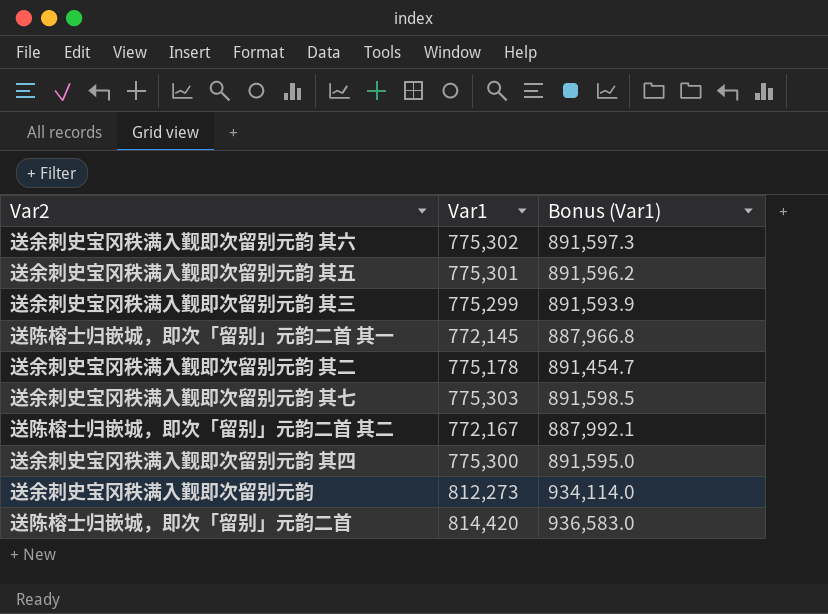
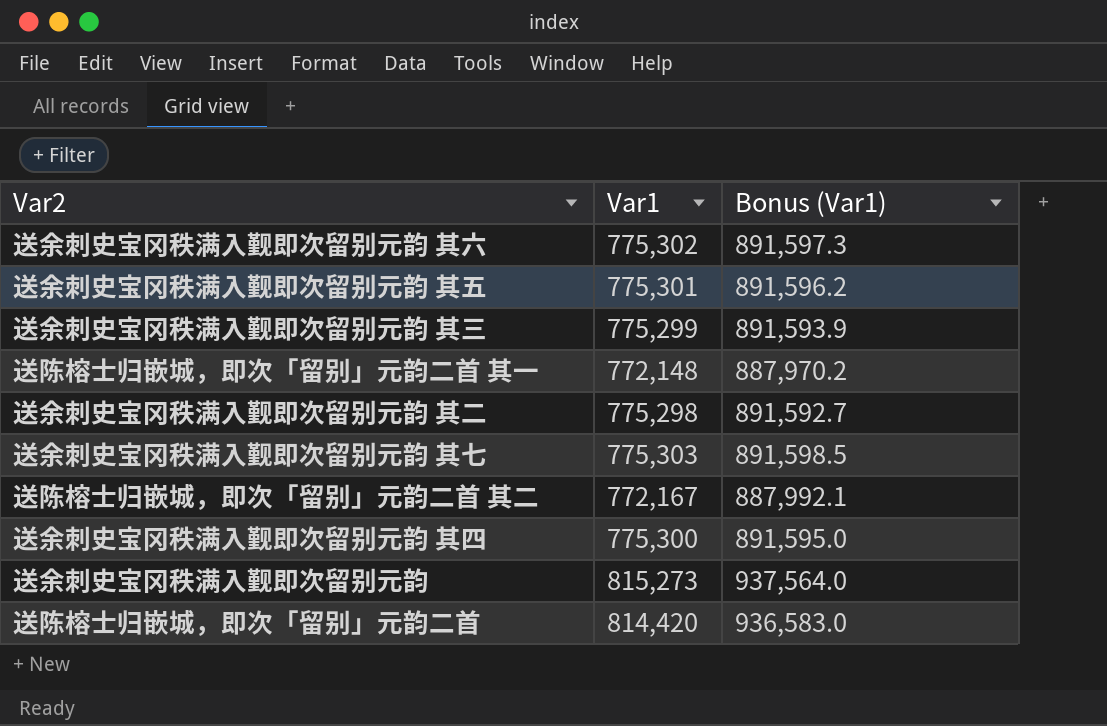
送陈榕士归嵌城，即次「留别」元韵二首 其一 | Var1: 772,145 -> 772,148
送陈榕士归嵌城，即次「留别」元韵二首 其一 | Bonus (Var1): 887,966.8 -> 887,970.2
送余刺史宝冈秩满入觐即次留别元韵 其二 | Var1: 775,178 -> 775,298
送余刺史宝冈秩满入觐即次留别元韵 其二 | Bonus (Var1): 891,454.7 -> 891,592.7
送余刺史宝冈秩满入觐即次留别元韵 | Var1: 812,273 -> 815,273
送余刺史宝冈秩满入觐即次留别元韵 | Bonus (Var1): 934,114.0 -> 937,564.0

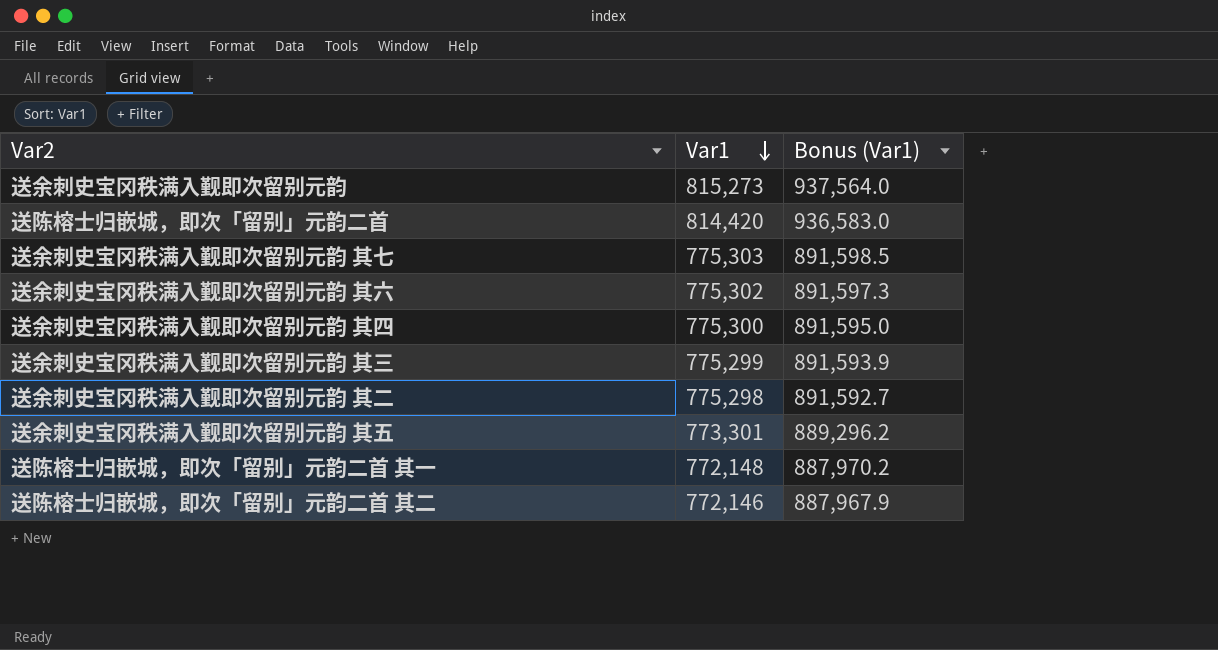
row order: none -> Var1 descending
送余刺史宝冈秩满入觐即次留别元韵 其五 | Var1: 775,301 -> 773,301
送余刺史宝冈秩满入觐即次留别元韵 其五 | Bonus (Var1): 891,596.2 -> 889,296.2
送陈榕士归嵌城，即次「留别」元韵二首 其二 | Var1: 772,167 -> 772,146
送陈榕士归嵌城，即次「留别」元韵二首 其二 | Bonus (Var1): 887,992.1 -> 887,967.9

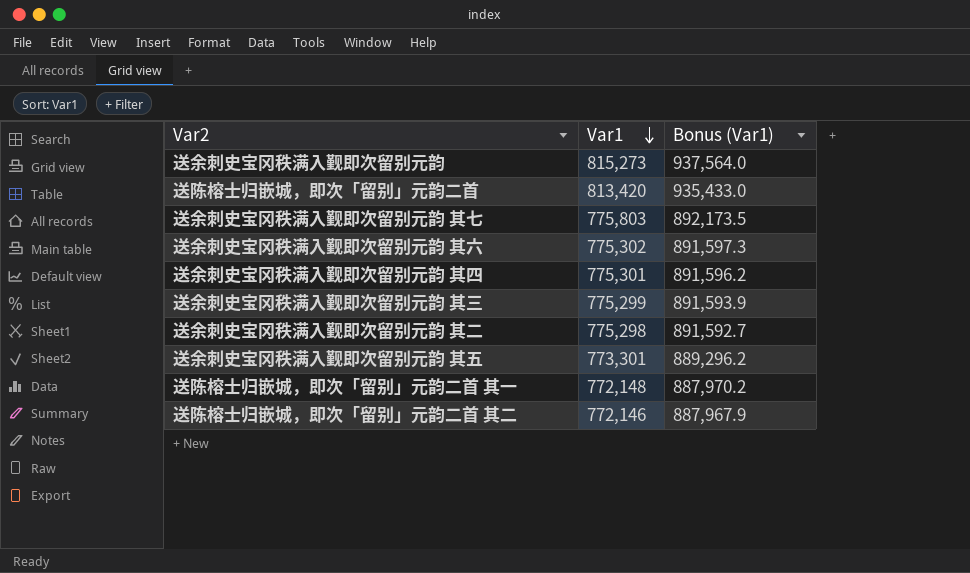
送陈榕士归嵌城，即次「留别」元韵二首 | Var1: 814,420 -> 813,420
送陈榕士归嵌城，即次「留别」元韵二首 | Bonus (Var1): 936,583.0 -> 935,433.0
送余刺史宝冈秩满入觐即次留别元韵 其七 | Var1: 775,303 -> 775,803
送余刺史宝冈秩满入觐即次留别元韵 其七 | Bonus (Var1): 891,598.5 -> 892,173.5
送余刺史宝冈秩满入觐即次留别元韵 其四 | Var1: 775,300 -> 775,301
送余刺史宝冈秩满入觐即次留别元韵 其四 | Bonus (Var1): 891,595.0 -> 891,596.2

